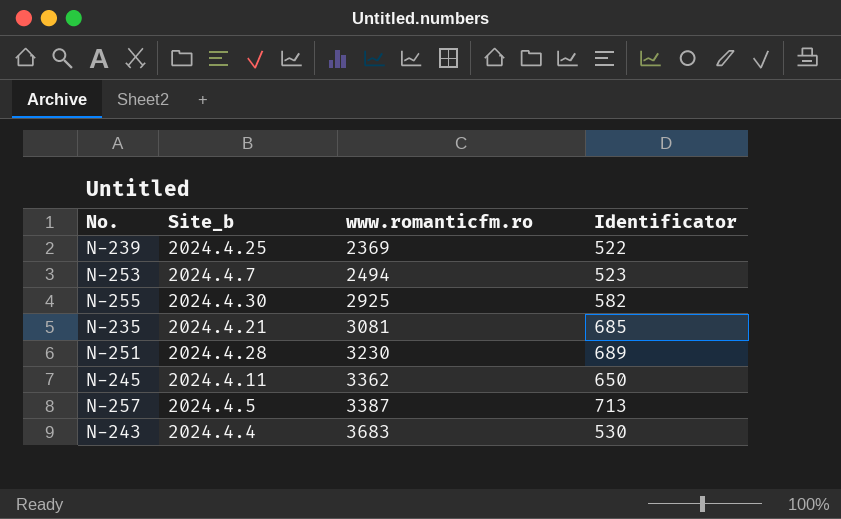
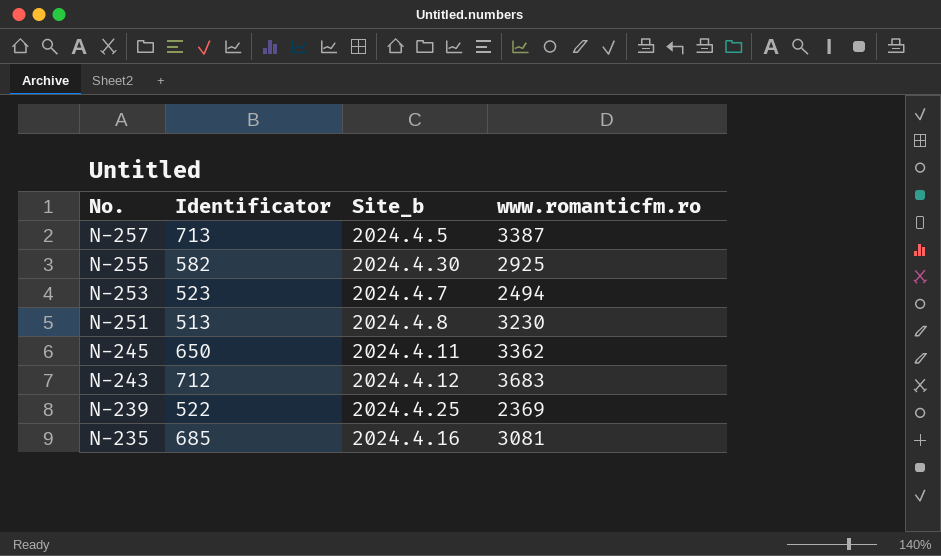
row order: www.romanticfm.ro ascending -> No. descending
column Identificator | position: 4 -> 2
N-251 | Identificator: 689 -> 513
N-251 | Site_b: 2024.4.28 -> 2024.4.8
N-243 | Identificator: 530 -> 712
N-243 | Site_b: 2024.4.4 -> 2024.4.12
N-235 | Site_b: 2024.4.21 -> 2024.4.16

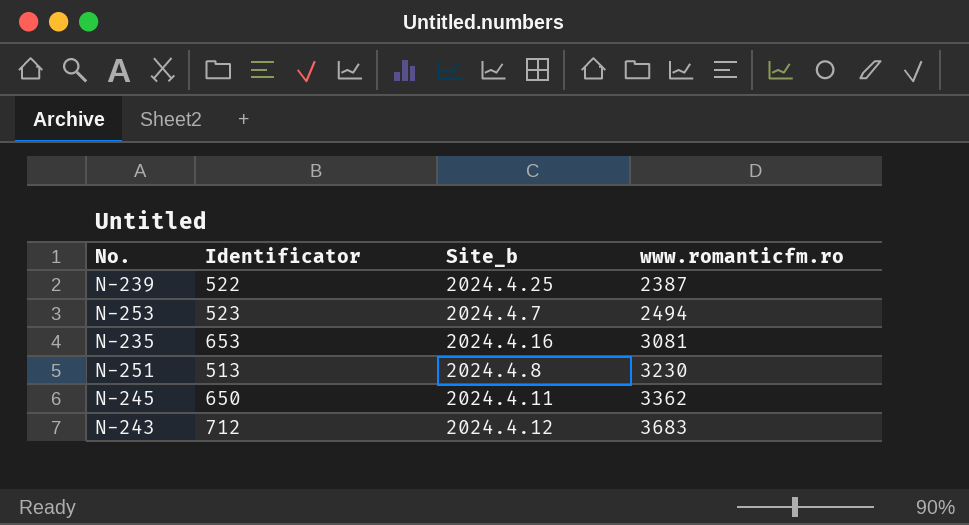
row order: No. descending -> www.romanticfm.ro ascending
row N-257: 713 | 2024.4.5 | 3387 -> none
row N-255: 582 | 2024.4.30 | 2925 -> none
N-239 | www.romanticfm.ro: 2369 -> 2387
N-235 | Identificator: 685 -> 653

